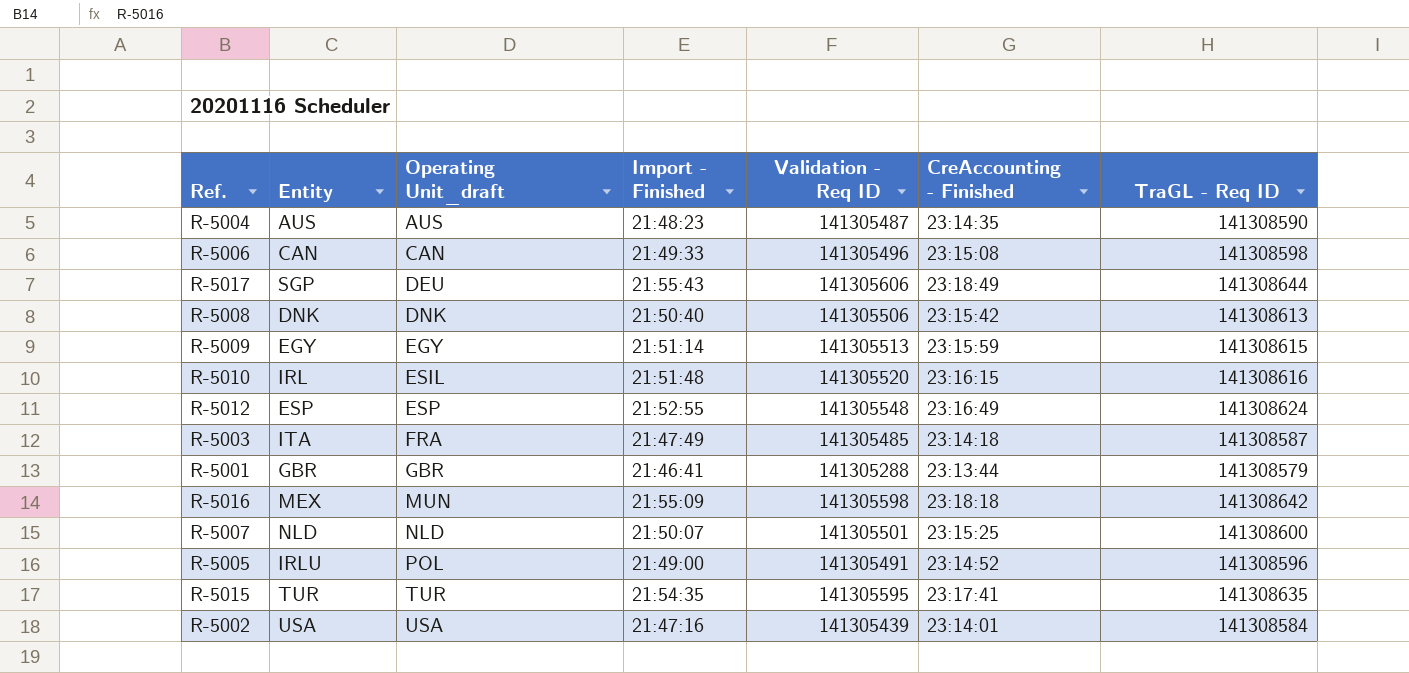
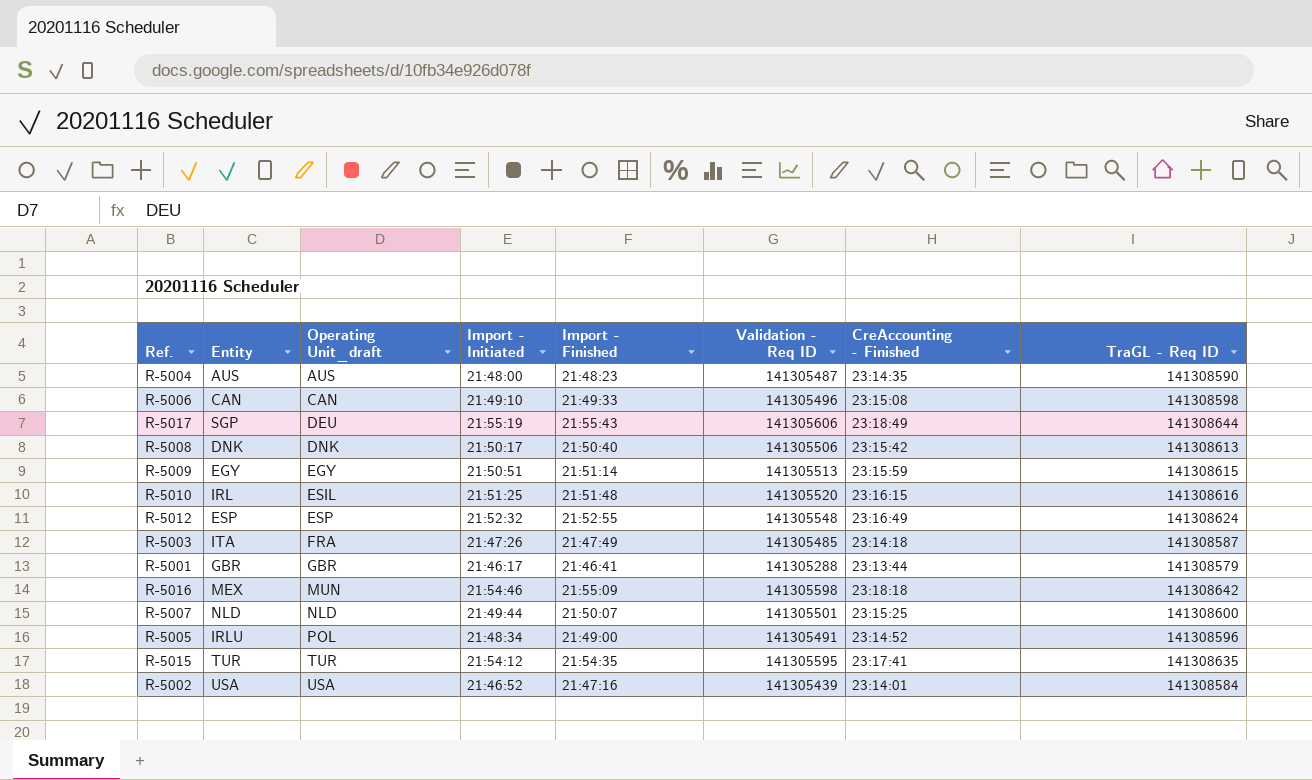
column Import - Initiated | position: none -> 4

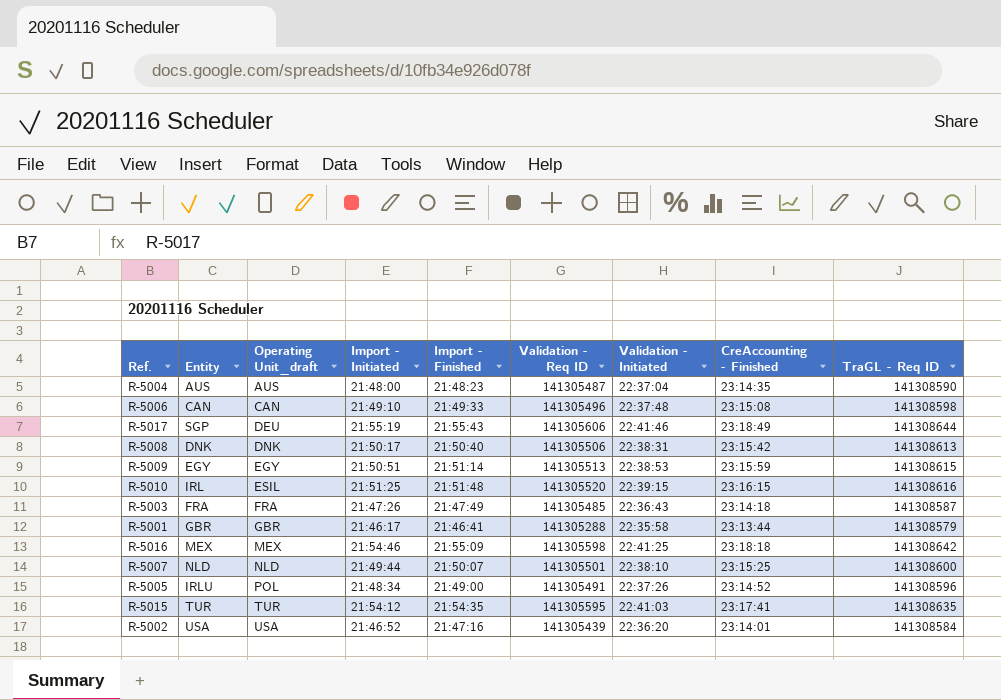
column Validation - Initiated | position: none -> 7
row R-5012: ESP | ESP | 21:52:32 | 21:52:55 | 141305548 | 23:16:49 | 141308624 -> none
R-5003 | Entity: ITA -> FRA
R-5016 | Operating Unit_draft: MUN -> MEX

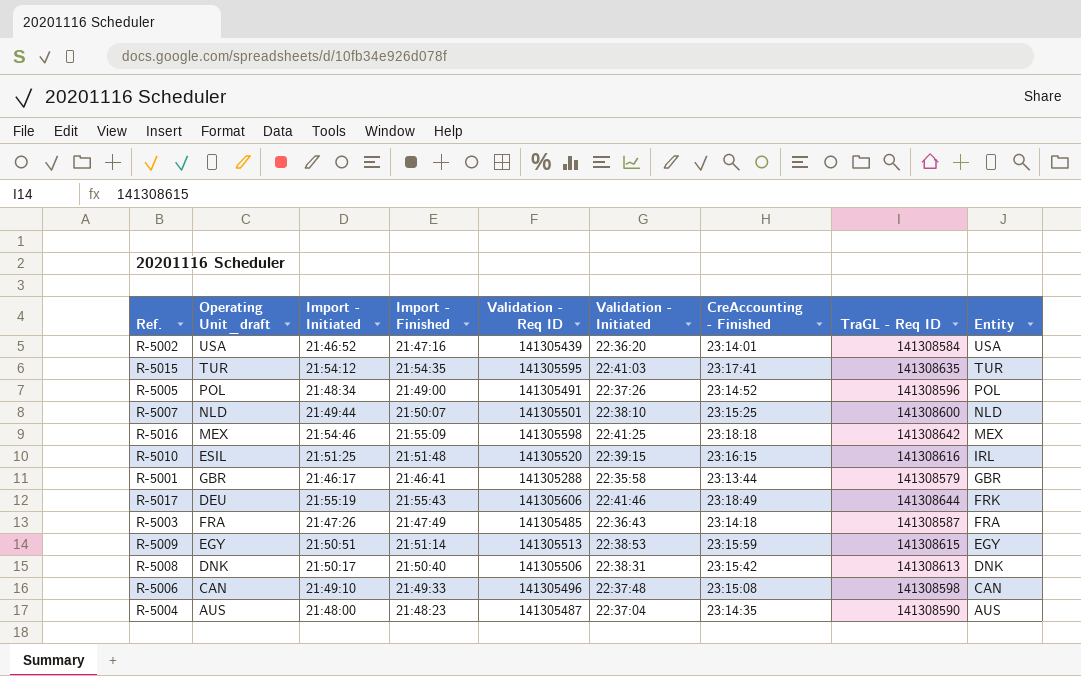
row order: Operating Unit_draft ascending -> Entity descending
column Entity | position: 2 -> 9
R-5005 | Entity: IRLU -> POL
R-5017 | Entity: SGP -> FRK

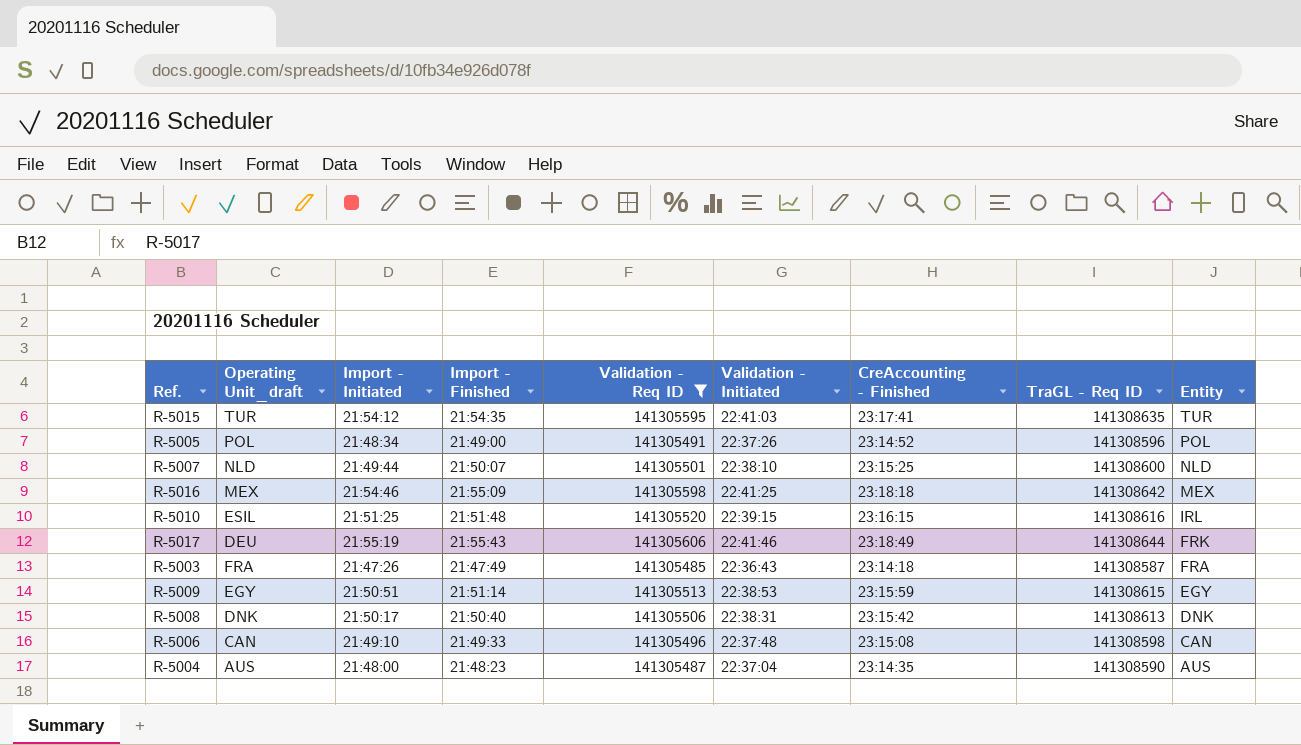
filter: none -> Validation - Req ID >= 141305485

